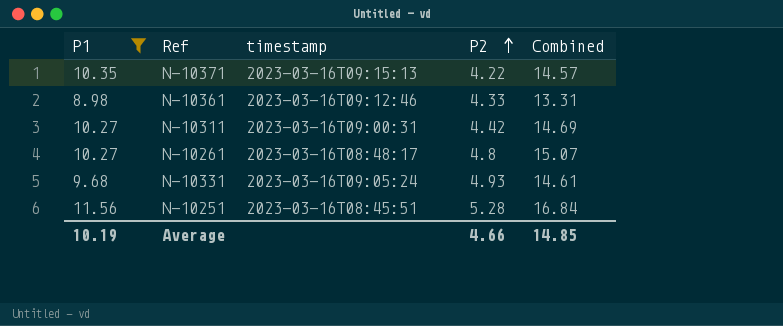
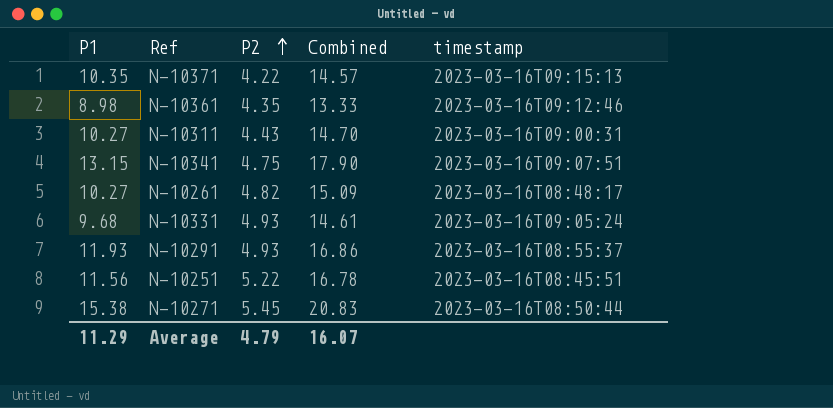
filter: P1 <= 11.56 -> none
column timestamp | position: 3 -> 5
N-10361 | P2: 4.33 -> 4.35
N-10361 | Combined: 13.31 -> 13.33
N-10311 | P2: 4.42 -> 4.43
N-10311 | Combined: 14.69 -> 14.70
N-10261 | P2: 4.8 -> 4.82
N-10261 | Combined: 15.07 -> 15.09
N-10251 | P2: 5.28 -> 5.22
N-10251 | Combined: 16.84 -> 16.78
Average | P1: 10.19 -> 11.29
Average | P2: 4.66 -> 4.79
Average | Combined: 14.85 -> 16.07

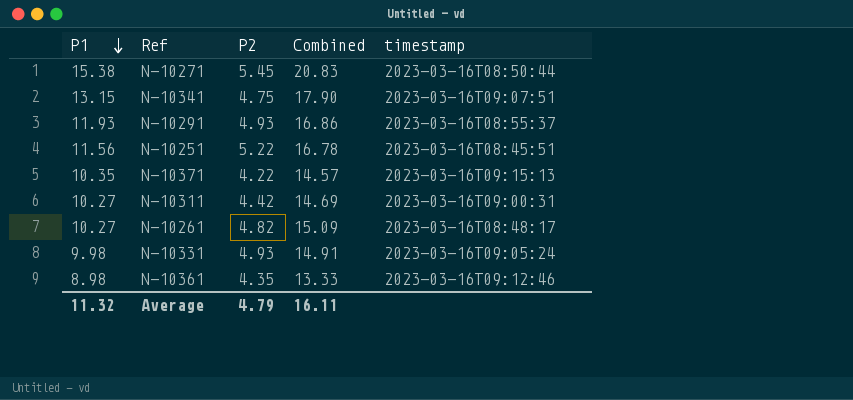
row order: P2 ascending -> P1 descending
N-10311 | P2: 4.43 -> 4.42
N-10311 | Combined: 14.70 -> 14.69
N-10331 | P1: 9.68 -> 9.98
N-10331 | Combined: 14.61 -> 14.91
Average | P1: 11.29 -> 11.32
Average | Combined: 16.07 -> 16.11

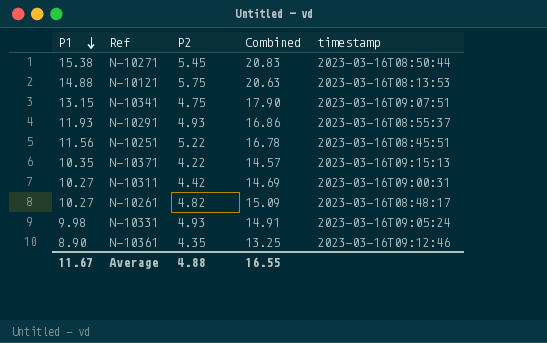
row N-10121: none -> 14.88 | 5.75 | 20.63 | 2023-03-16T08:13:53
N-10361 | P1: 8.98 -> 8.90
N-10361 | Combined: 13.33 -> 13.25
Average | P1: 11.32 -> 11.67
Average | P2: 4.79 -> 4.88
Average | Combined: 16.11 -> 16.55

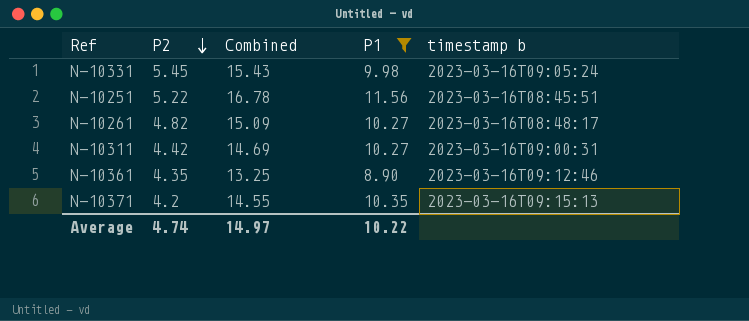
filter: none -> P1 <= 11.56
row order: P1 descending -> P2 descending
column P1 | position: 1 -> 4
column name: timestamp -> timestamp b
N-10331 | P2: 4.93 -> 5.45
N-10331 | Combined: 14.91 -> 15.43
N-10371 | P2: 4.22 -> 4.2
N-10371 | Combined: 14.57 -> 14.55
Average | P2: 4.88 -> 4.74
Average | Combined: 16.55 -> 14.97
Average | P1: 11.67 -> 10.22

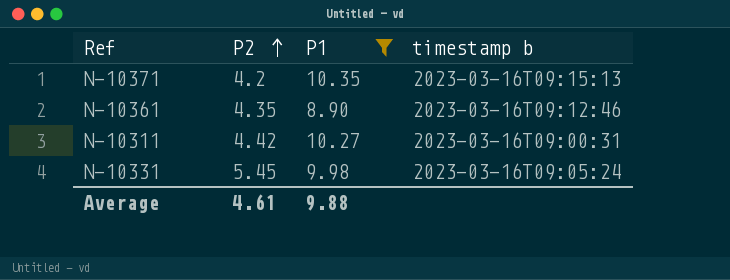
row order: P2 descending -> P2 ascending
column Combined | formula: [P2] + [P1] -> none
row N-10251: 5.22 | 16.78 | 11.56 | 2023-03-16T08:45:51 -> none
row N-10261: 4.82 | 15.09 | 10.27 | 2023-03-16T08:48:17 -> none
Average | P2: 4.74 -> 4.61
Average | P1: 10.22 -> 9.88

